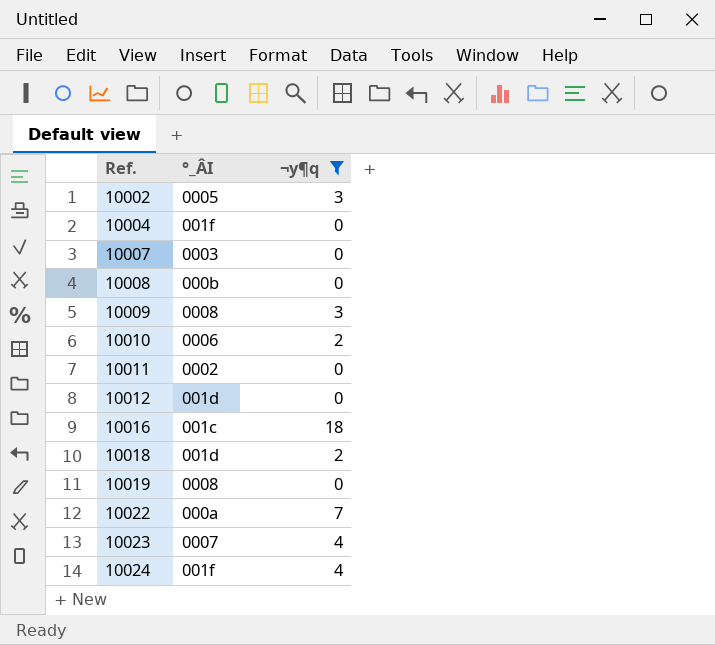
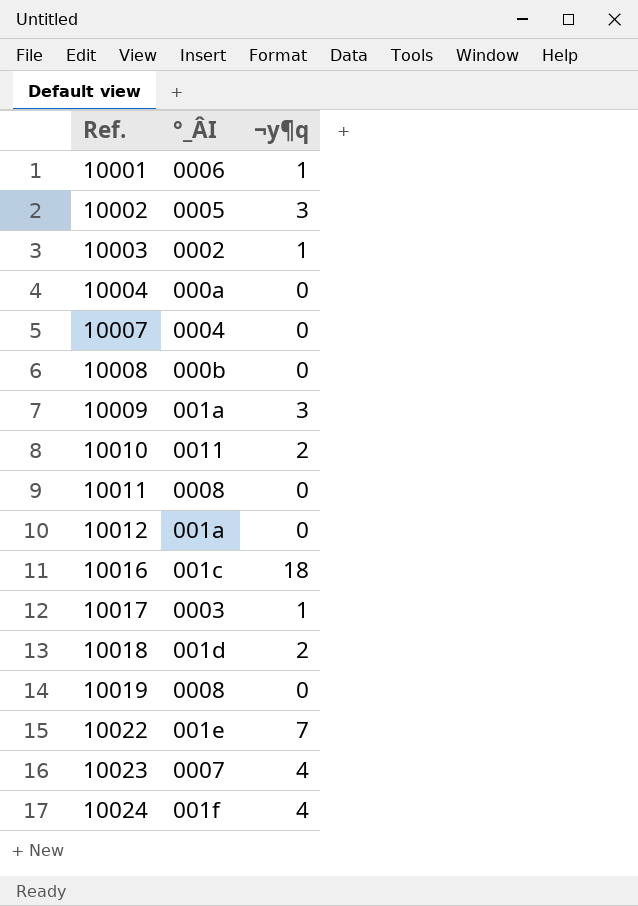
filter: ¬y¶q != 1 -> none
10004 | °_ÂI: 001f -> 000a
10007 | °_ÂI: 0003 -> 0004
10009 | °_ÂI: 0008 -> 001a
10010 | °_ÂI: 0006 -> 0011
10011 | °_ÂI: 0002 -> 0008
10012 | °_ÂI: 001d -> 001a
10022 | °_ÂI: 000a -> 001e

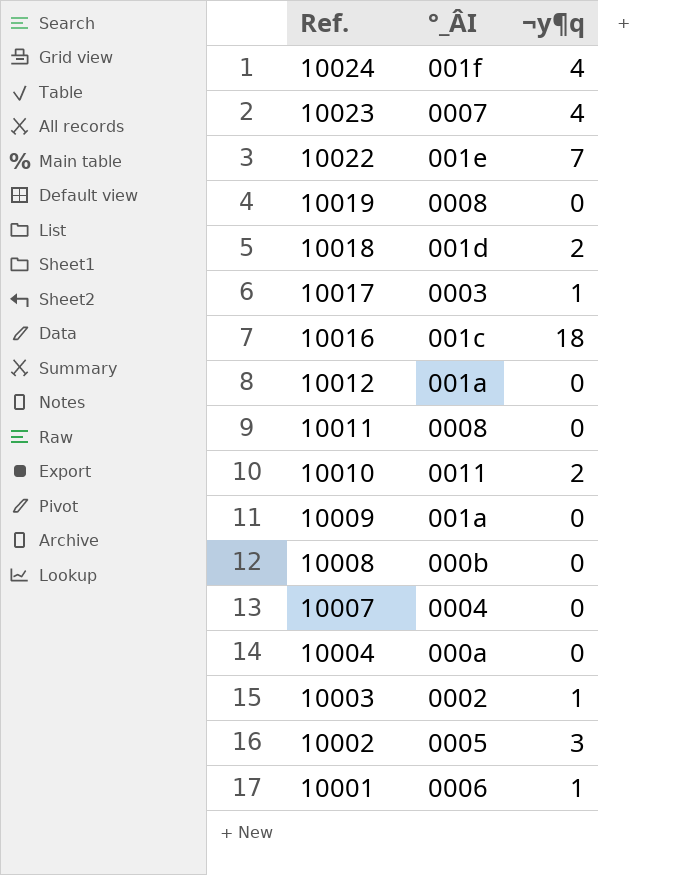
row order: Ref. ascending -> Ref. descending
10009 | ¬y¶q: 3 -> 0

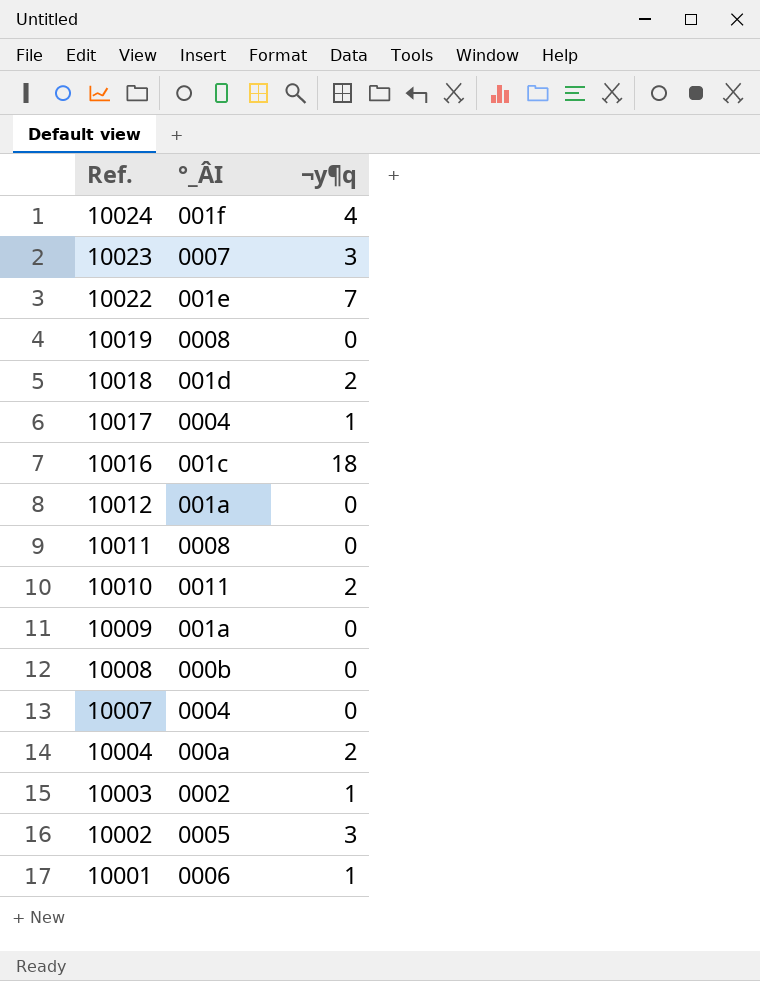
10023 | ¬y¶q: 4 -> 3
10017 | °_ÂI: 0003 -> 0004
10004 | ¬y¶q: 0 -> 2

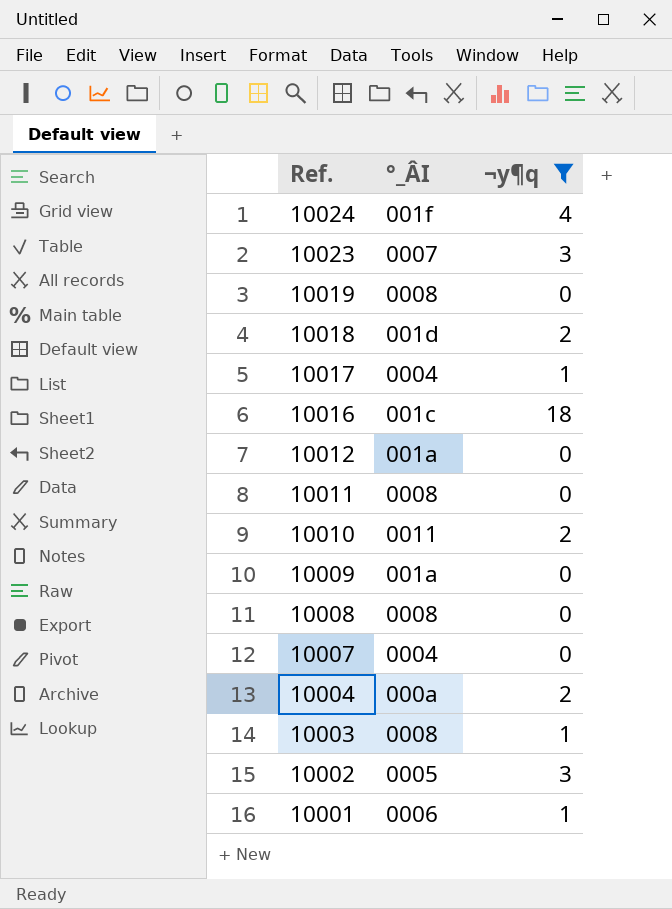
filter: none -> ¬y¶q != 7
10008 | °_ÂI: 000b -> 0008
10003 | °_ÂI: 0002 -> 0008

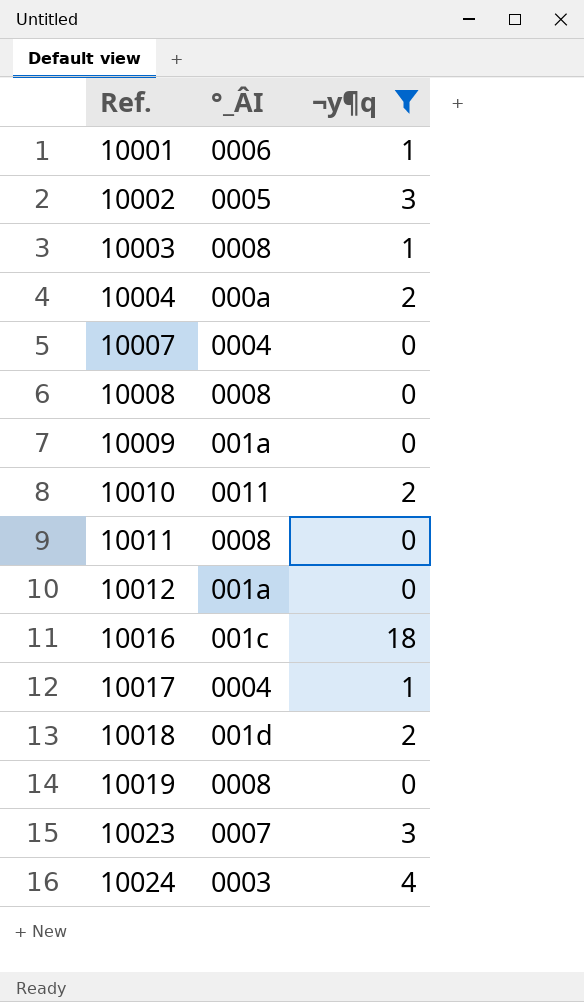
row order: Ref. descending -> Ref. ascending
10024 | °_ÂI: 001f -> 0003

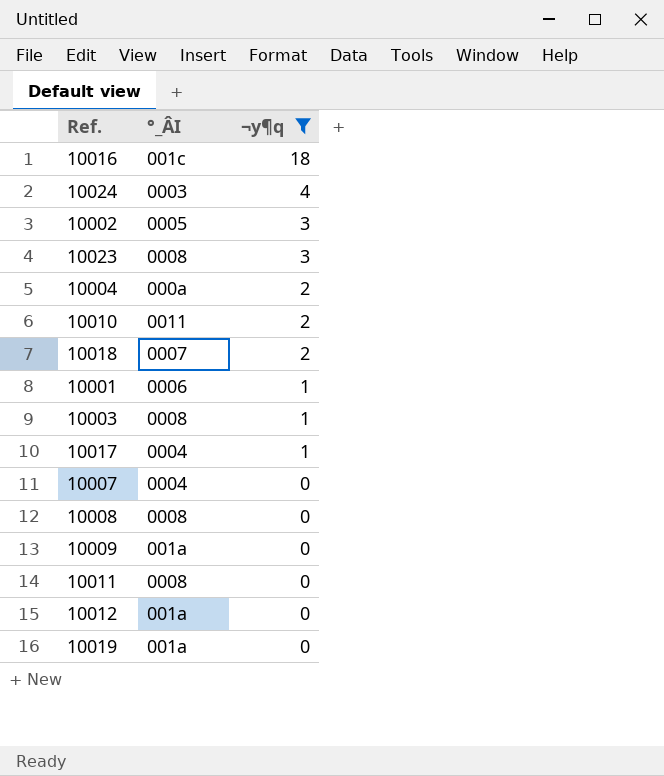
row order: Ref. ascending -> ¬y¶q descending
10023 | °_ÂI: 0007 -> 0008
10018 | °_ÂI: 001d -> 0007
10019 | °_ÂI: 0008 -> 001a

